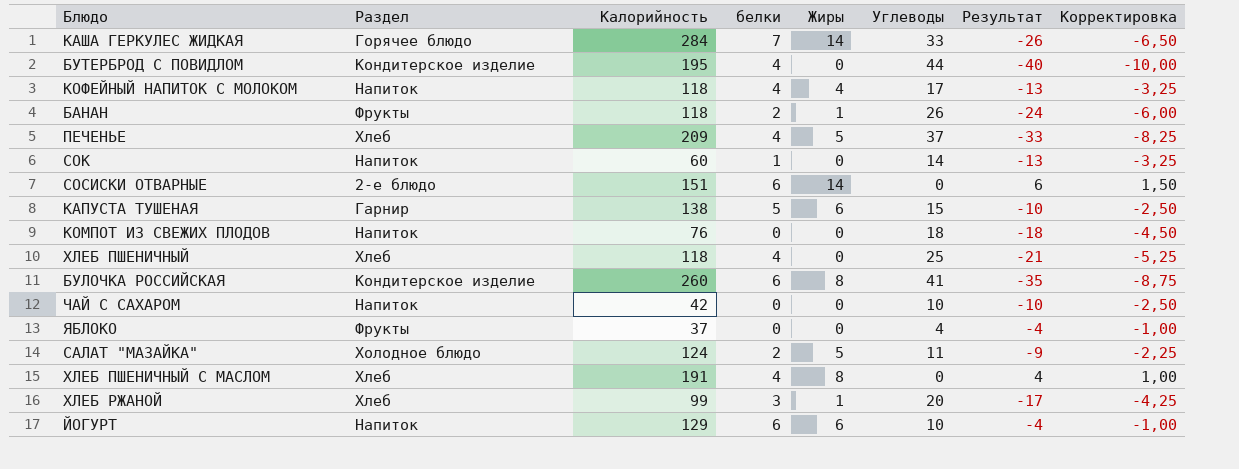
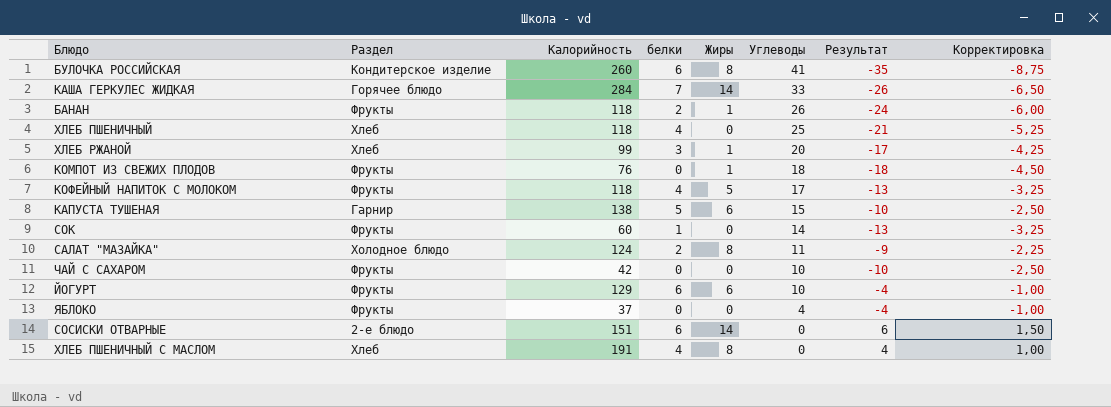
row order: none -> Углеводы descending
row БУТЕРБРОД С ПОВИДЛОМ: Кондитерское изделие | 195 | 4 | 0 | 44 | -40 | -10,00 -> none
row ПЕЧЕНЬЕ: Хлеб | 209 | 4 | 5 | 37 | -33 | -8,25 -> none
КОМПОТ ИЗ СВЕЖИХ ПЛОДОВ | Раздел: Напиток -> Фрукты
КОМПОТ ИЗ СВЕЖИХ ПЛОДОВ | Жиры: 0 -> 1
КОФЕЙНЫЙ НАПИТОК С МОЛОКОМ | Раздел: Напиток -> Фрукты
КОФЕЙНЫЙ НАПИТОК С МОЛОКОМ | Жиры: 4 -> 5
СОК | Раздел: Напиток -> Фрукты
САЛАТ "МАЗАЙКА" | Жиры: 5 -> 8
ЧАЙ С САХАРОМ | Раздел: Напиток -> Фрукты
ЙОГУРТ | Раздел: Напиток -> Фрукты

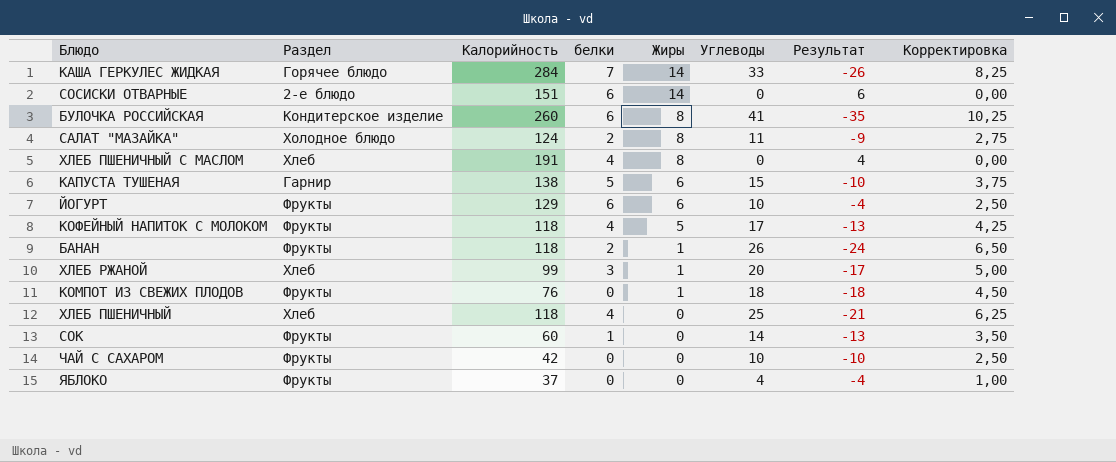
row order: Углеводы descending -> Жиры descending
column Корректировка | formula: [Результат] * 0,25 -> [Углеводы] * 0,25

